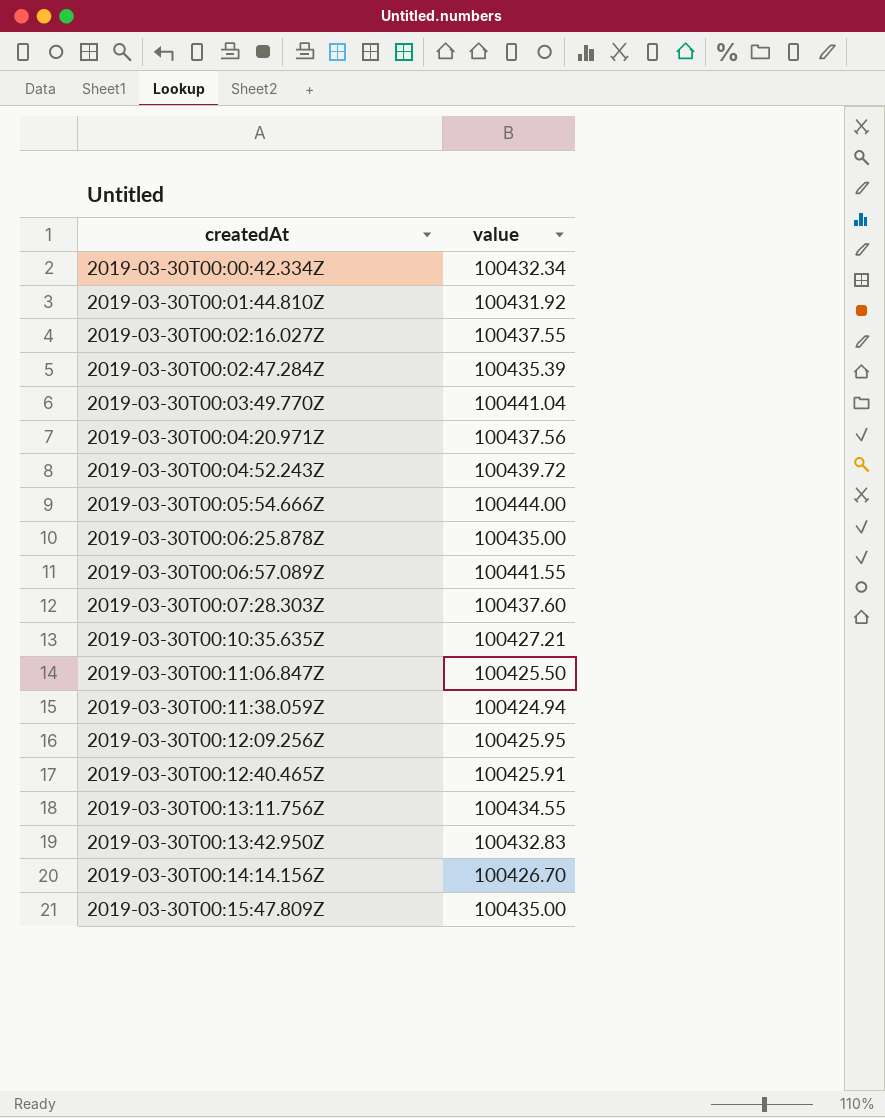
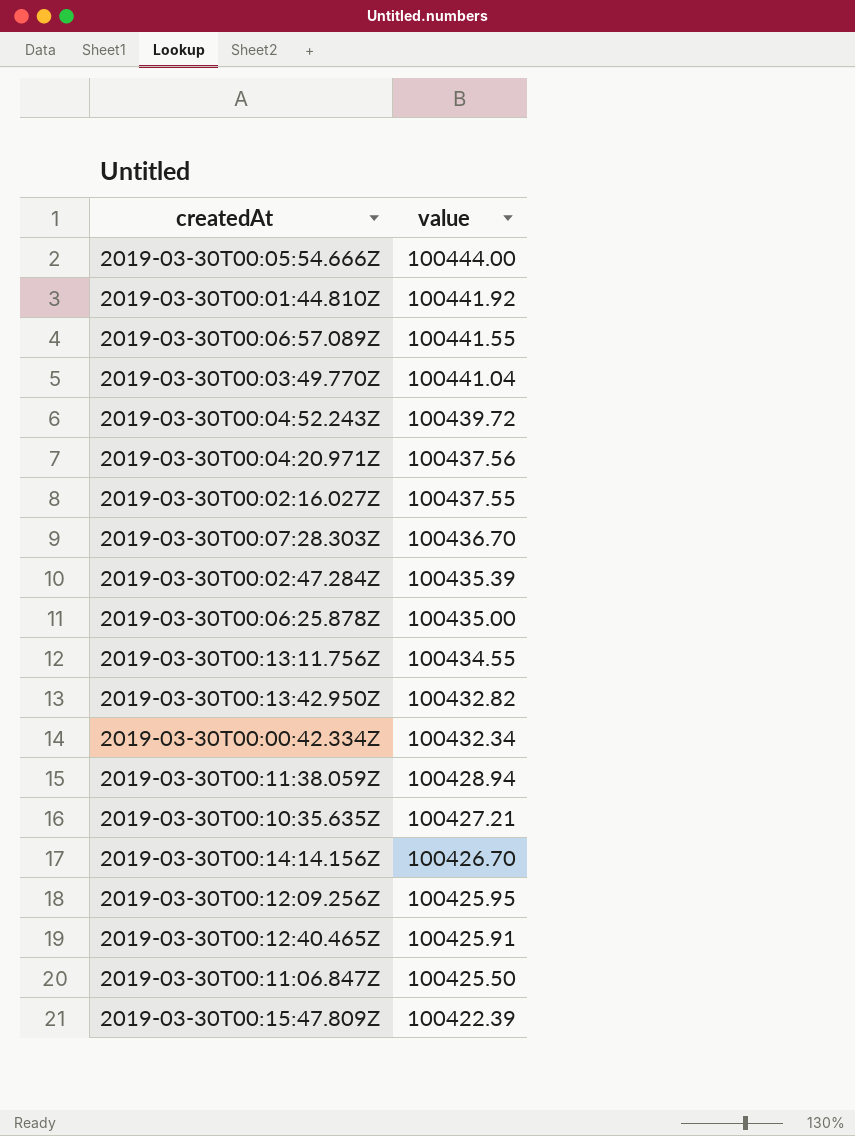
row order: createdAt ascending -> value descending
2019-03-30T00:01:44.810Z | value: 100431.92 -> 100441.92
2019-03-30T00:07:28.303Z | value: 100437.60 -> 100436.70
2019-03-30T00:13:42.950Z | value: 100432.83 -> 100432.82
2019-03-30T00:11:38.059Z | value: 100424.94 -> 100428.94
2019-03-30T00:15:47.809Z | value: 100435.00 -> 100422.39

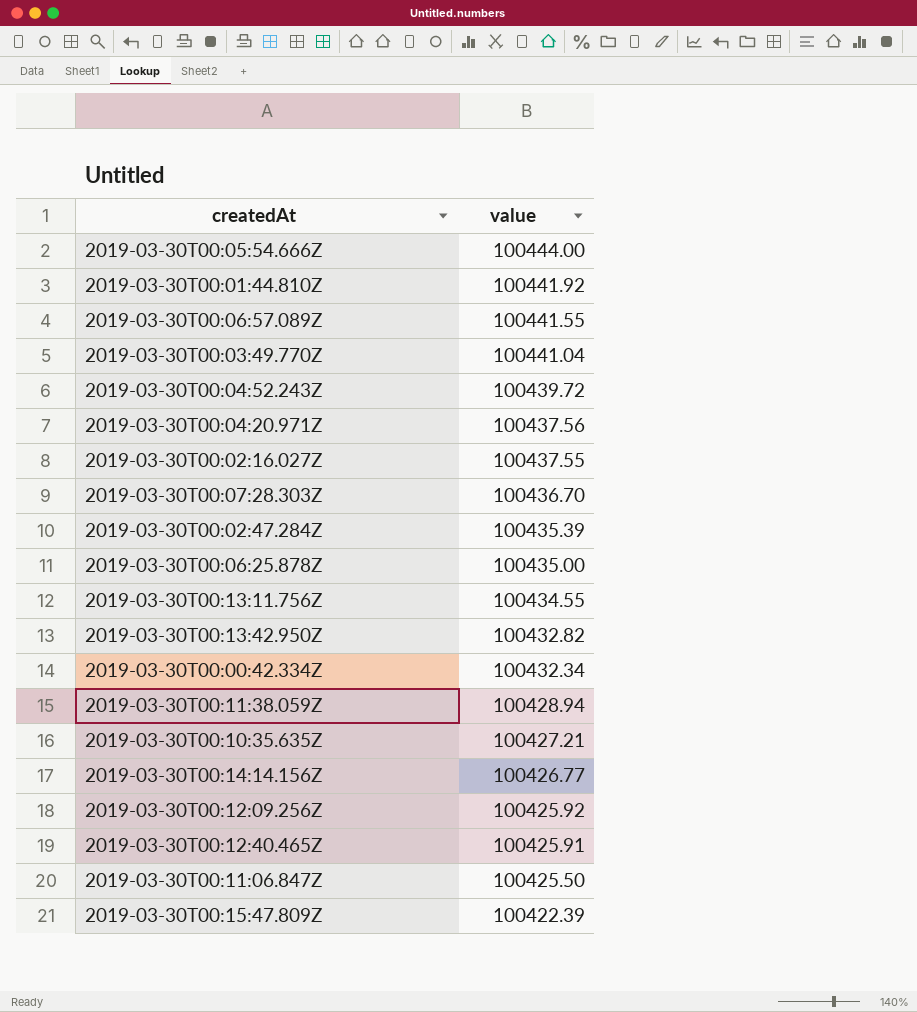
2019-03-30T00:14:14.156Z | value: 100426.70 -> 100426.77
2019-03-30T00:12:09.256Z | value: 100425.95 -> 100425.92

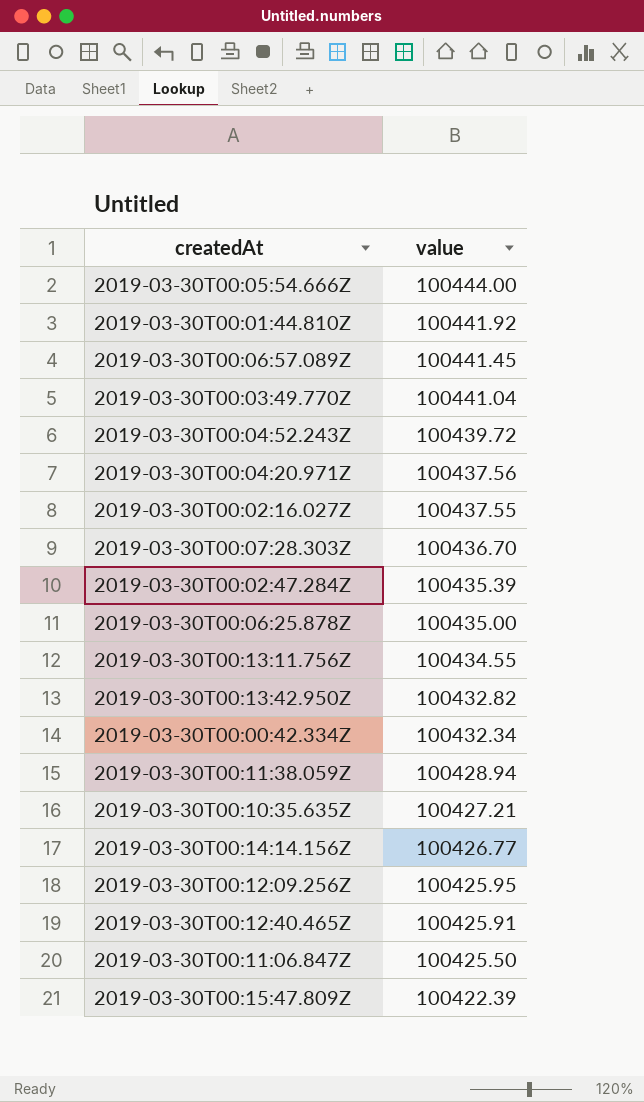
2019-03-30T00:06:57.089Z | value: 100441.55 -> 100441.45
2019-03-30T00:12:09.256Z | value: 100425.92 -> 100425.95

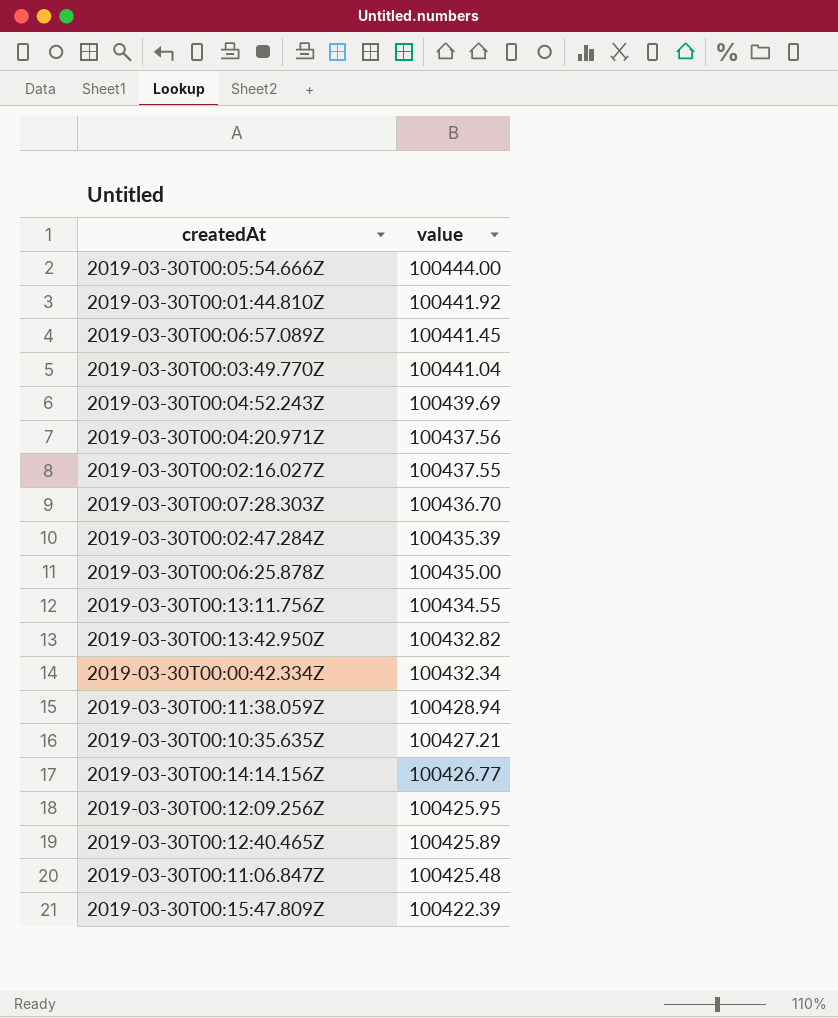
2019-03-30T00:04:52.243Z | value: 100439.72 -> 100439.69
2019-03-30T00:12:40.465Z | value: 100425.91 -> 100425.89
2019-03-30T00:11:06.847Z | value: 100425.50 -> 100425.48

